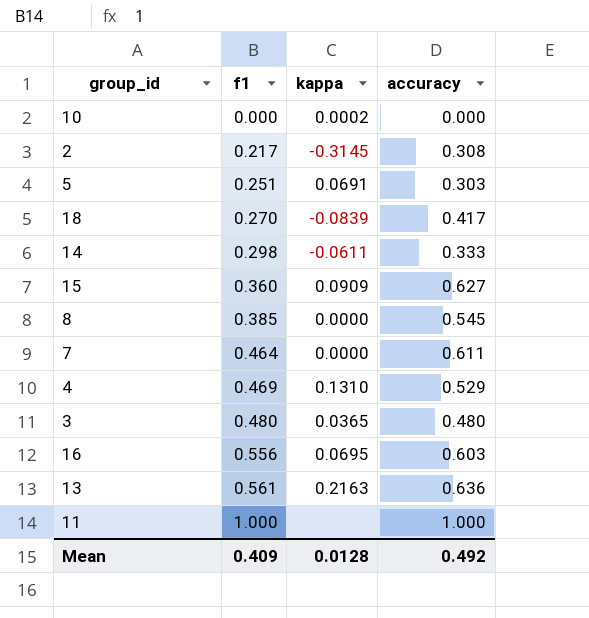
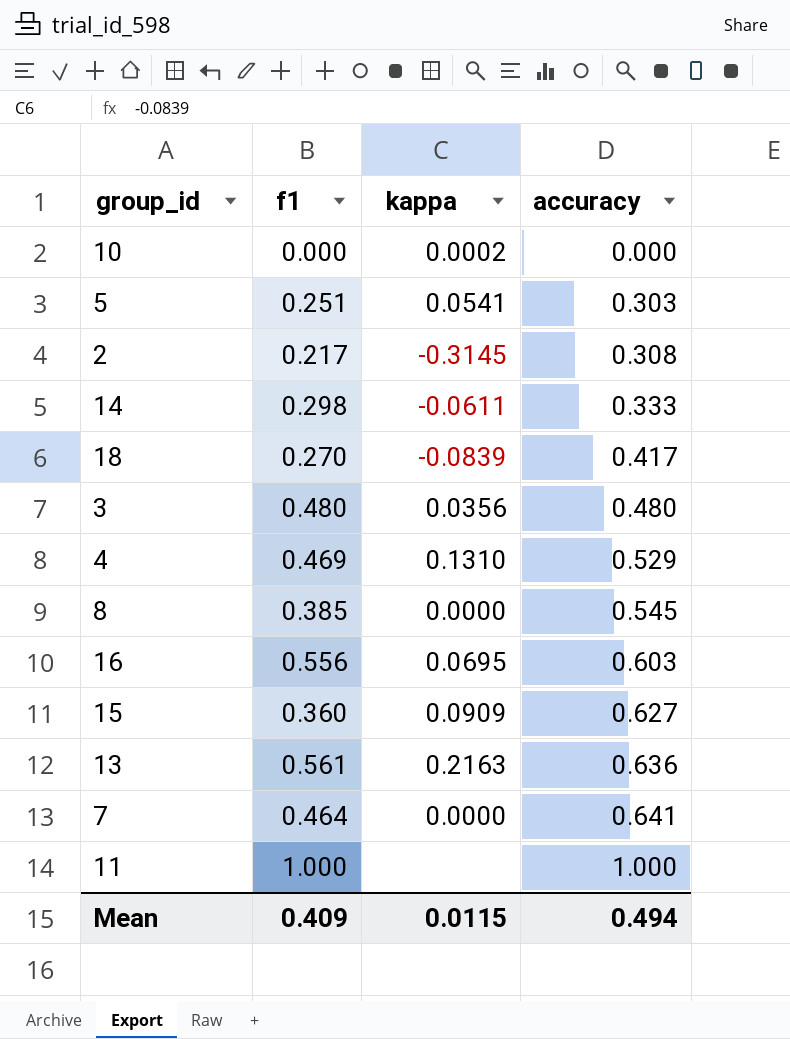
row order: f1 ascending -> accuracy ascending
5 | kappa: 0.0691 -> 0.0541
3 | kappa: 0.0365 -> 0.0356
7 | accuracy: 0.611 -> 0.641
Mean | kappa: 0.0128 -> 0.0115
Mean | accuracy: 0.492 -> 0.494

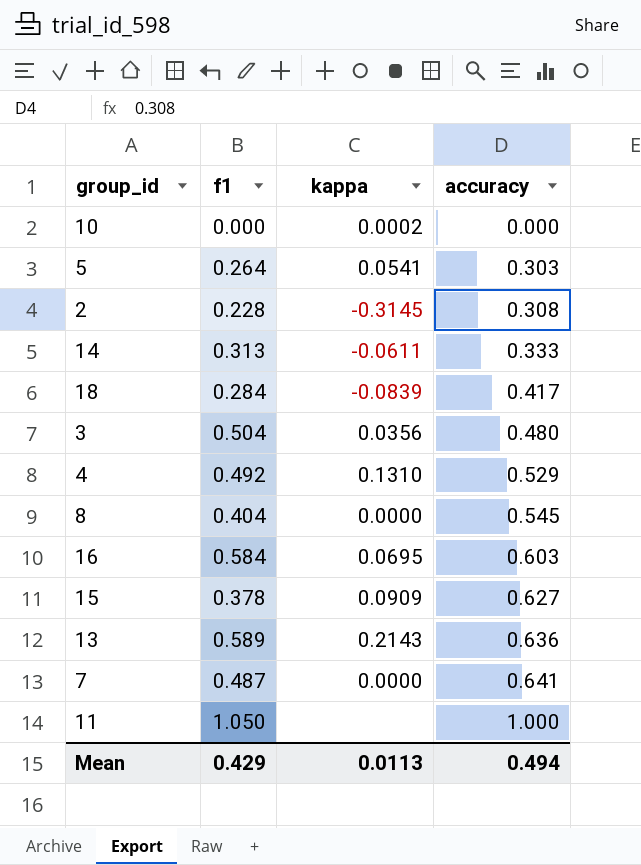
5 | f1: 0.251 -> 0.264
2 | f1: 0.217 -> 0.228
14 | f1: 0.298 -> 0.313
18 | f1: 0.270 -> 0.284
3 | f1: 0.480 -> 0.504
4 | f1: 0.469 -> 0.492
8 | f1: 0.385 -> 0.404
16 | f1: 0.556 -> 0.584
15 | f1: 0.360 -> 0.378
13 | f1: 0.561 -> 0.589
13 | kappa: 0.2163 -> 0.2143
7 | f1: 0.464 -> 0.487
11 | f1: 1.000 -> 1.050
Mean | f1: 0.409 -> 0.429
Mean | kappa: 0.0115 -> 0.0113

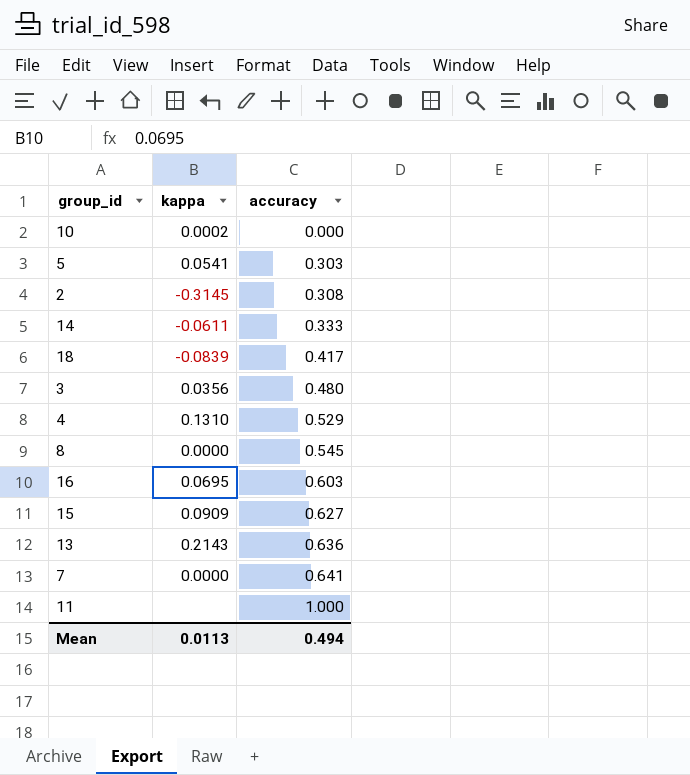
column f1 | position: 2 -> none

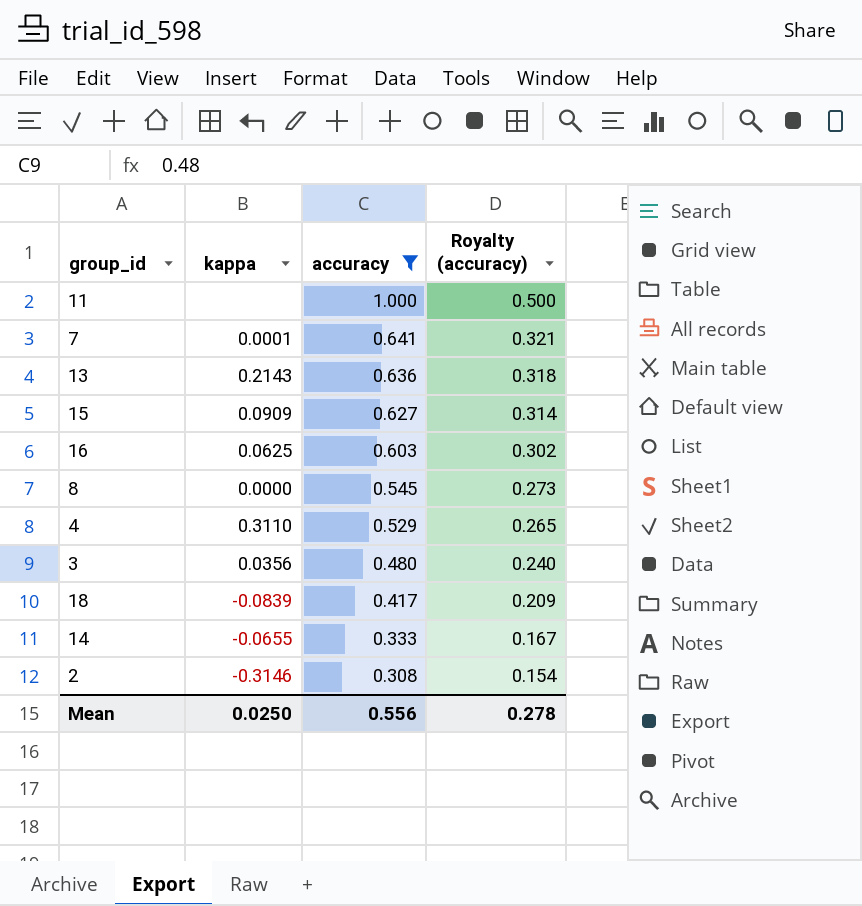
filter: none -> accuracy >= 0.308
row order: accuracy ascending -> accuracy descending
column Royalty (accuracy) | formula: none -> [accuracy] * 0.5
7 | kappa: 0.0000 -> 0.0001
16 | kappa: 0.0695 -> 0.0625
4 | kappa: 0.1310 -> 0.3110
14 | kappa: -0.0611 -> -0.0655
2 | kappa: -0.3145 -> -0.3146
Mean | kappa: 0.0113 -> 0.0250
Mean | accuracy: 0.494 -> 0.556

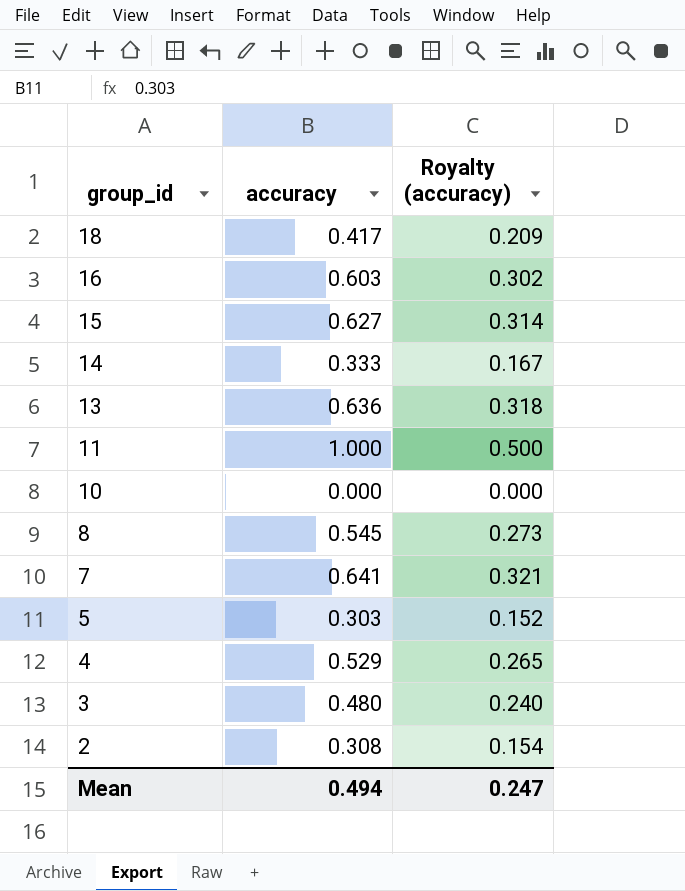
filter: accuracy >= 0.308 -> none
row order: accuracy descending -> group_id descending
column kappa | position: 2 -> none
Mean | accuracy: 0.556 -> 0.494
Mean | Royalty (accuracy): 0.278 -> 0.247

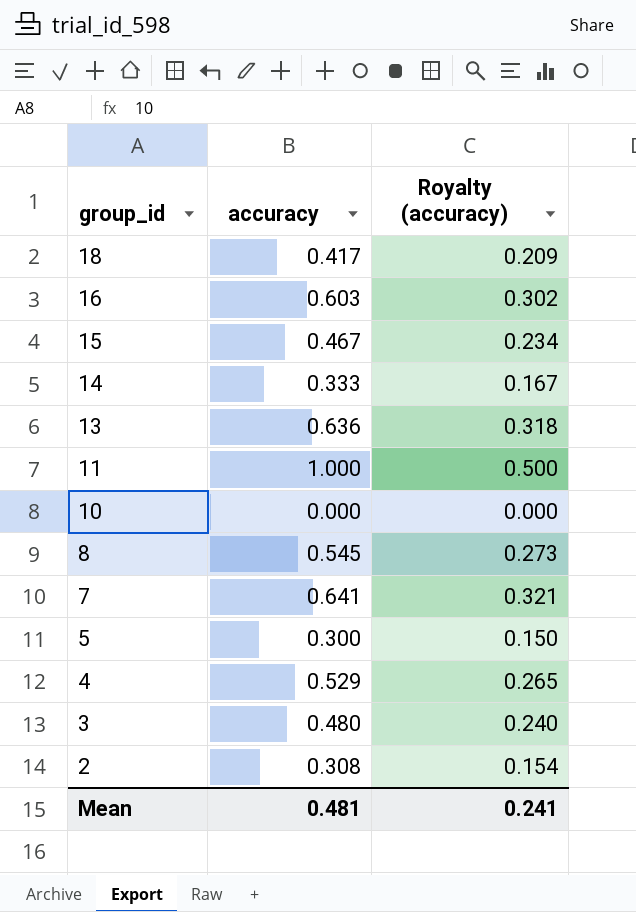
15 | accuracy: 0.627 -> 0.467
15 | Royalty (accuracy): 0.314 -> 0.234
5 | accuracy: 0.303 -> 0.300
5 | Royalty (accuracy): 0.152 -> 0.150
Mean | accuracy: 0.494 -> 0.481
Mean | Royalty (accuracy): 0.247 -> 0.241

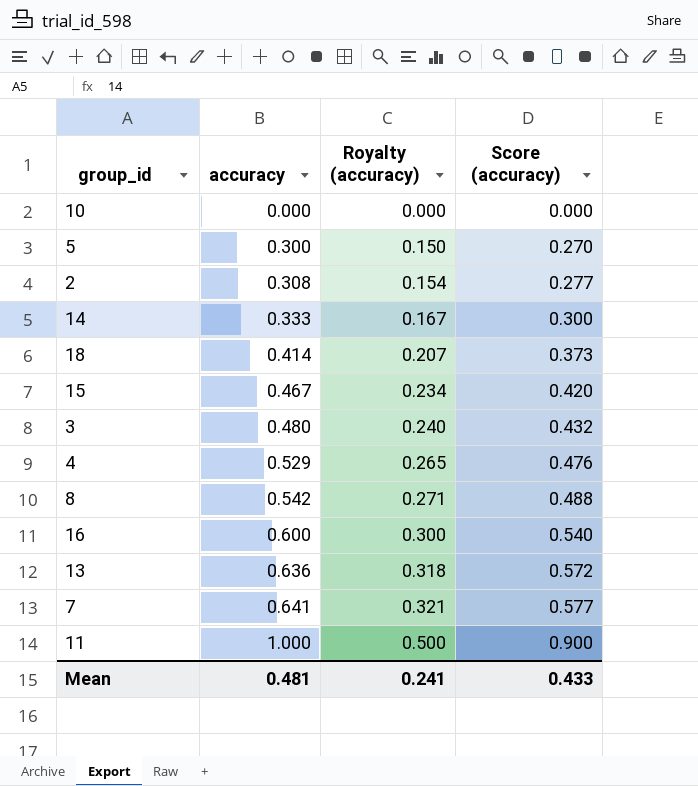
row order: group_id descending -> accuracy ascending
column Score (accuracy) | formula: none -> [accuracy] * 0.9
18 | accuracy: 0.417 -> 0.414
18 | Royalty (accuracy): 0.209 -> 0.207
8 | accuracy: 0.545 -> 0.542
8 | Royalty (accuracy): 0.273 -> 0.271
16 | accuracy: 0.603 -> 0.600
16 | Royalty (accuracy): 0.302 -> 0.300

